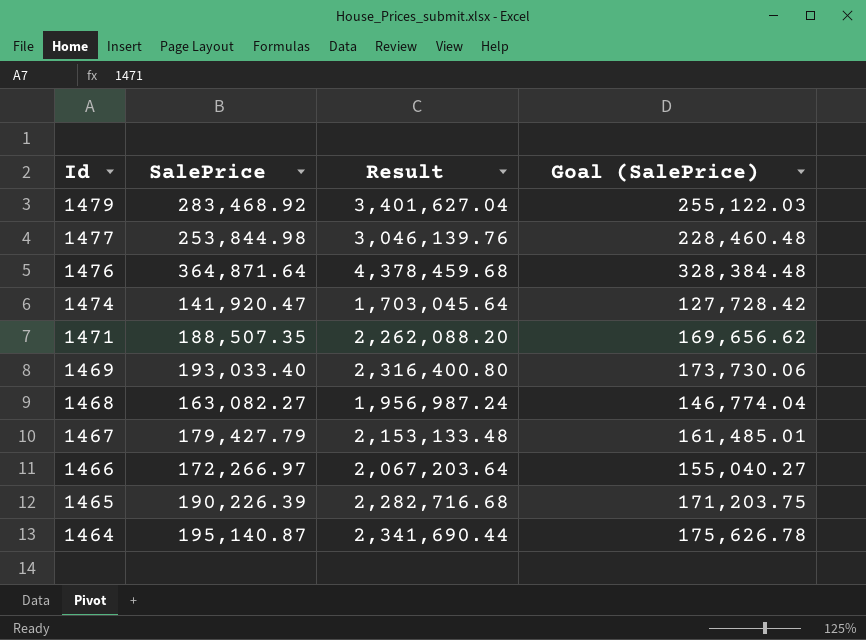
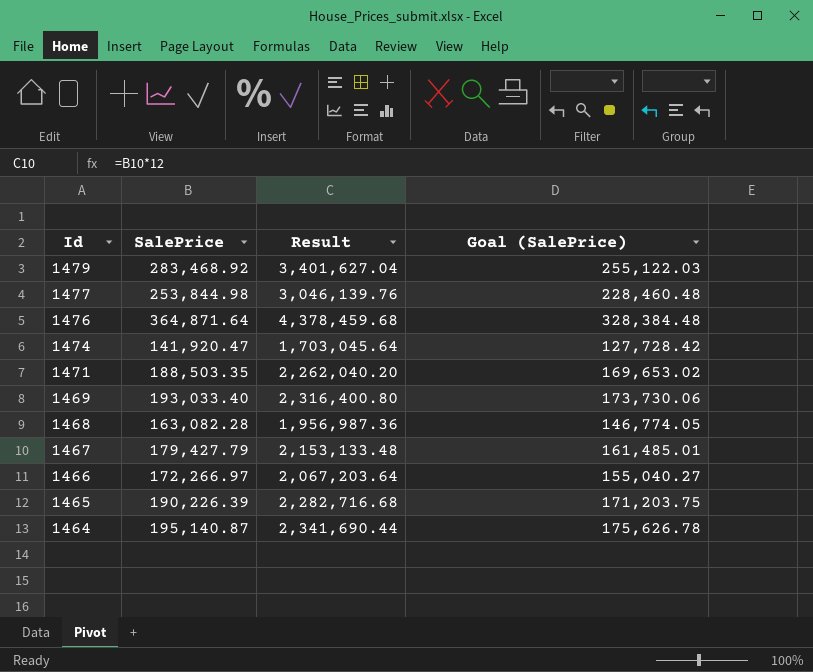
1471 | SalePrice: 188,507.35 -> 188,503.35
1471 | Result: 2,262,088.20 -> 2,262,040.20
1471 | Goal (SalePrice): 169,656.62 -> 169,653.02
1468 | SalePrice: 163,082.27 -> 163,082.28
1468 | Result: 1,956,987.24 -> 1,956,987.36
1468 | Goal (SalePrice): 146,774.04 -> 146,774.05

